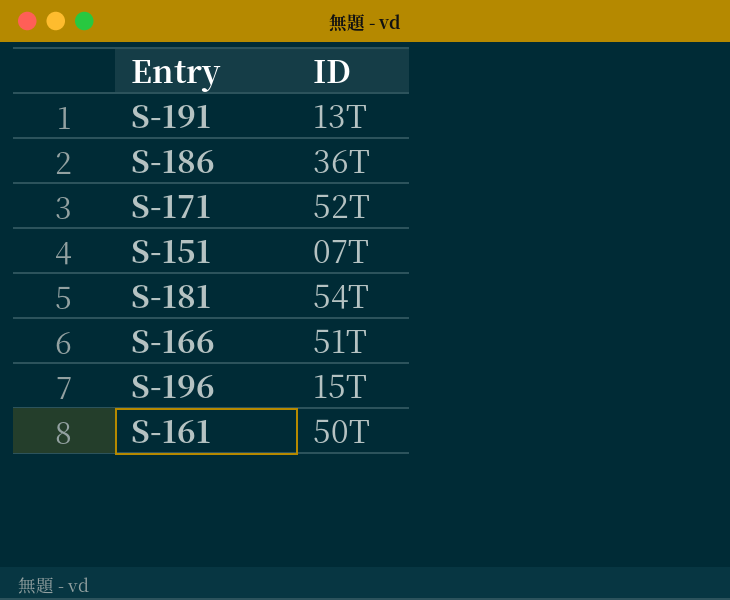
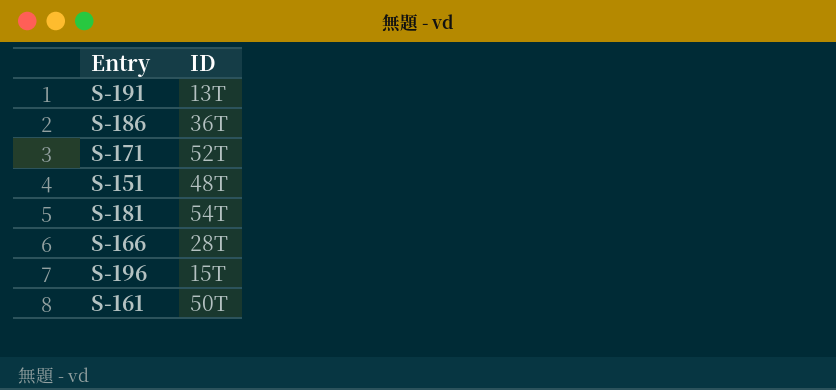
S-151 | ID: 07T -> 48T
S-166 | ID: 51T -> 28T

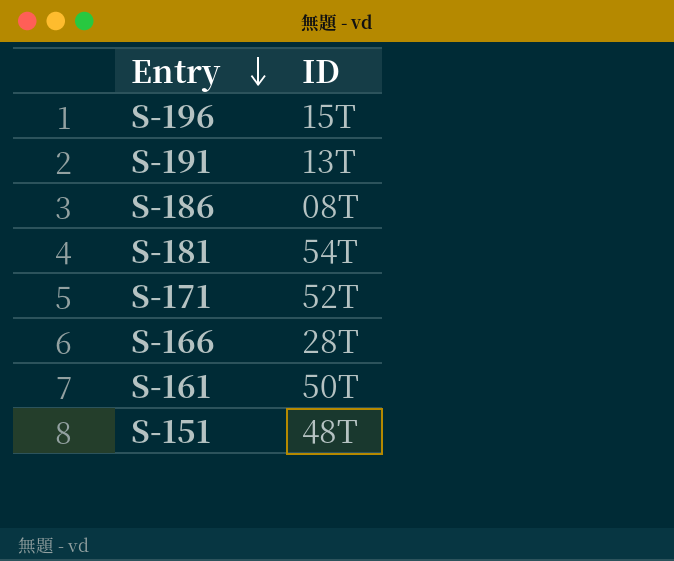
row order: none -> Entry descending
S-186 | ID: 36T -> 08T

